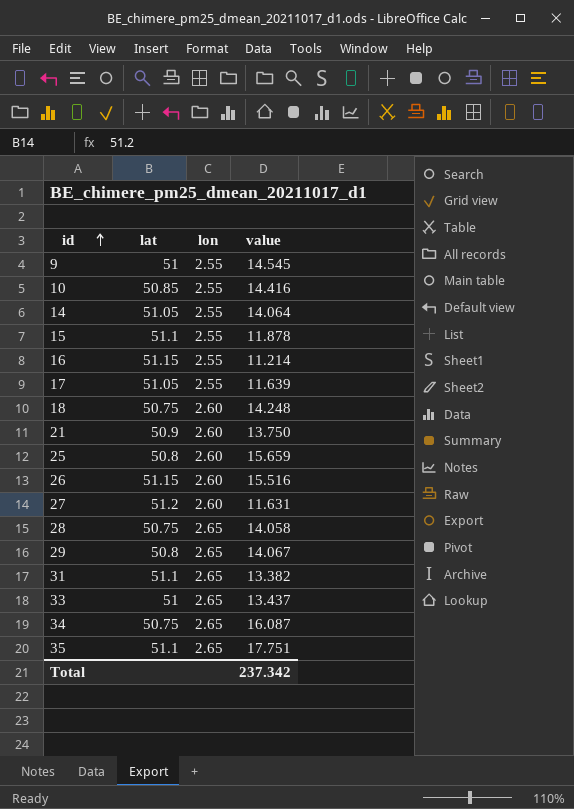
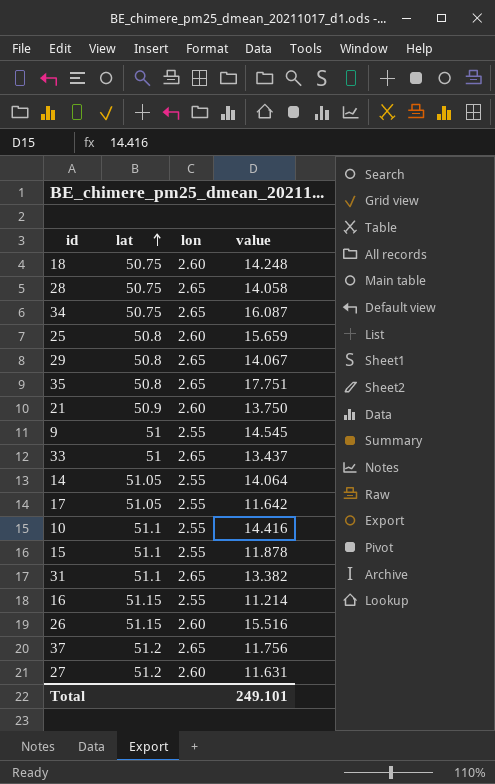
row order: id ascending -> lat ascending
35 | lat: 51.1 -> 50.8
17 | value: 11.639 -> 11.642
10 | lat: 50.85 -> 51.1
row 37: none -> 51.2 | 2.65 | 11.756
Total | value: 237.342 -> 249.101

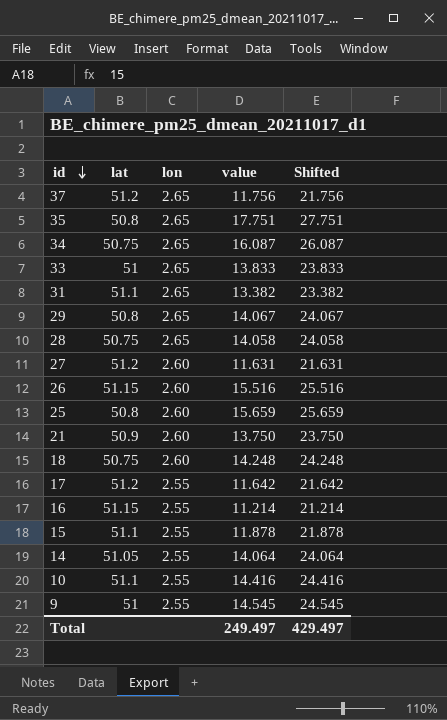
row order: lat ascending -> id descending
column Shifted | formula: none -> [value] + 10
33 | value: 13.437 -> 13.833
17 | lat: 51.05 -> 51.2
Total | value: 249.101 -> 249.497

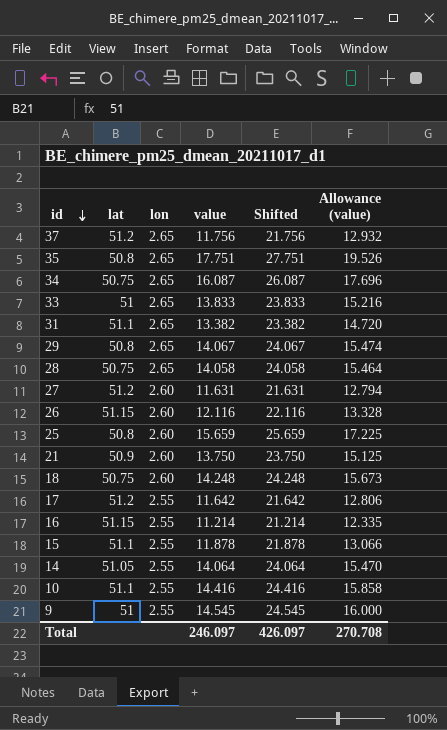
column Allowance (value) | formula: none -> [value] * 1.1
26 | value: 15.516 -> 12.116
26 | Shifted: 25.516 -> 22.116
Total | value: 249.497 -> 246.097
Total | Shifted: 429.497 -> 426.097

